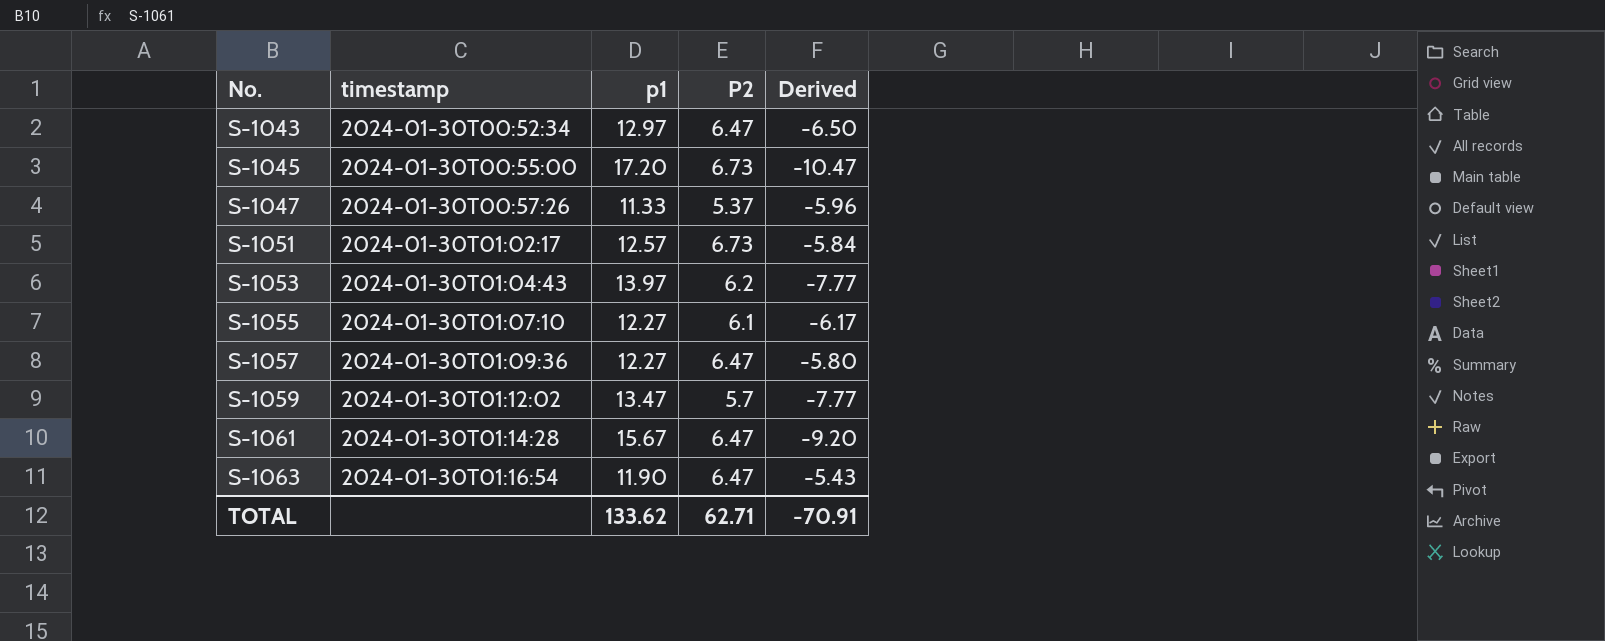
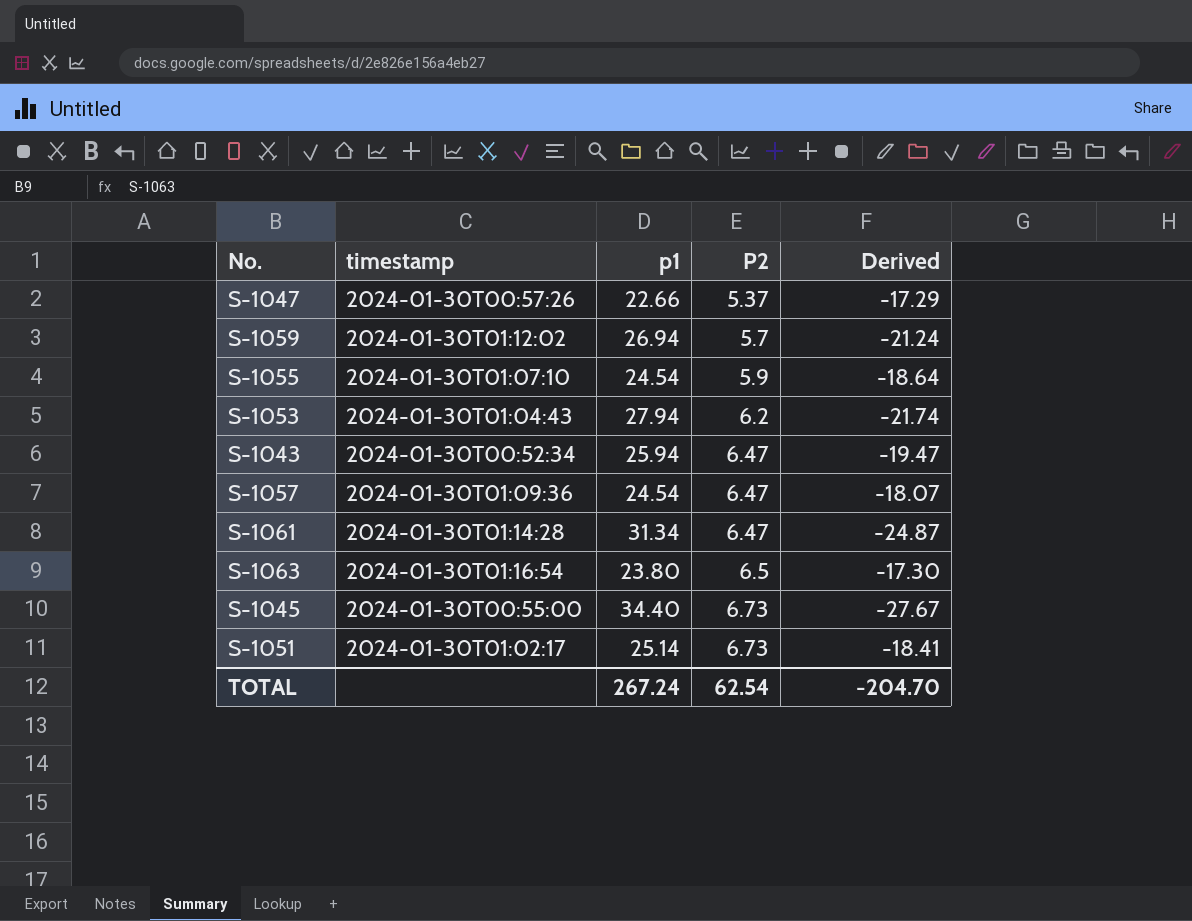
row order: No. ascending -> P2 ascending
S-1047 | p1: 11.33 -> 22.66
S-1047 | Derived: -5.96 -> -17.29
S-1059 | p1: 13.47 -> 26.94
S-1059 | Derived: -7.77 -> -21.24
S-1055 | p1: 12.27 -> 24.54
S-1055 | P2: 6.1 -> 5.9
S-1055 | Derived: -6.17 -> -18.64
S-1053 | p1: 13.97 -> 27.94
S-1053 | Derived: -7.77 -> -21.74
S-1043 | p1: 12.97 -> 25.94
S-1043 | Derived: -6.50 -> -19.47
S-1057 | p1: 12.27 -> 24.54
S-1057 | Derived: -5.80 -> -18.07
S-1061 | p1: 15.67 -> 31.34
S-1061 | Derived: -9.20 -> -24.87
S-1063 | p1: 11.90 -> 23.80
S-1063 | P2: 6.47 -> 6.5
S-1063 | Derived: -5.43 -> -17.30
S-1045 | p1: 17.20 -> 34.40
S-1045 | Derived: -10.47 -> -27.67
S-1051 | p1: 12.57 -> 25.14
S-1051 | Derived: -5.84 -> -18.41
TOTAL | p1: 133.62 -> 267.24
TOTAL | P2: 62.71 -> 62.54
TOTAL | Derived: -70.91 -> -204.70

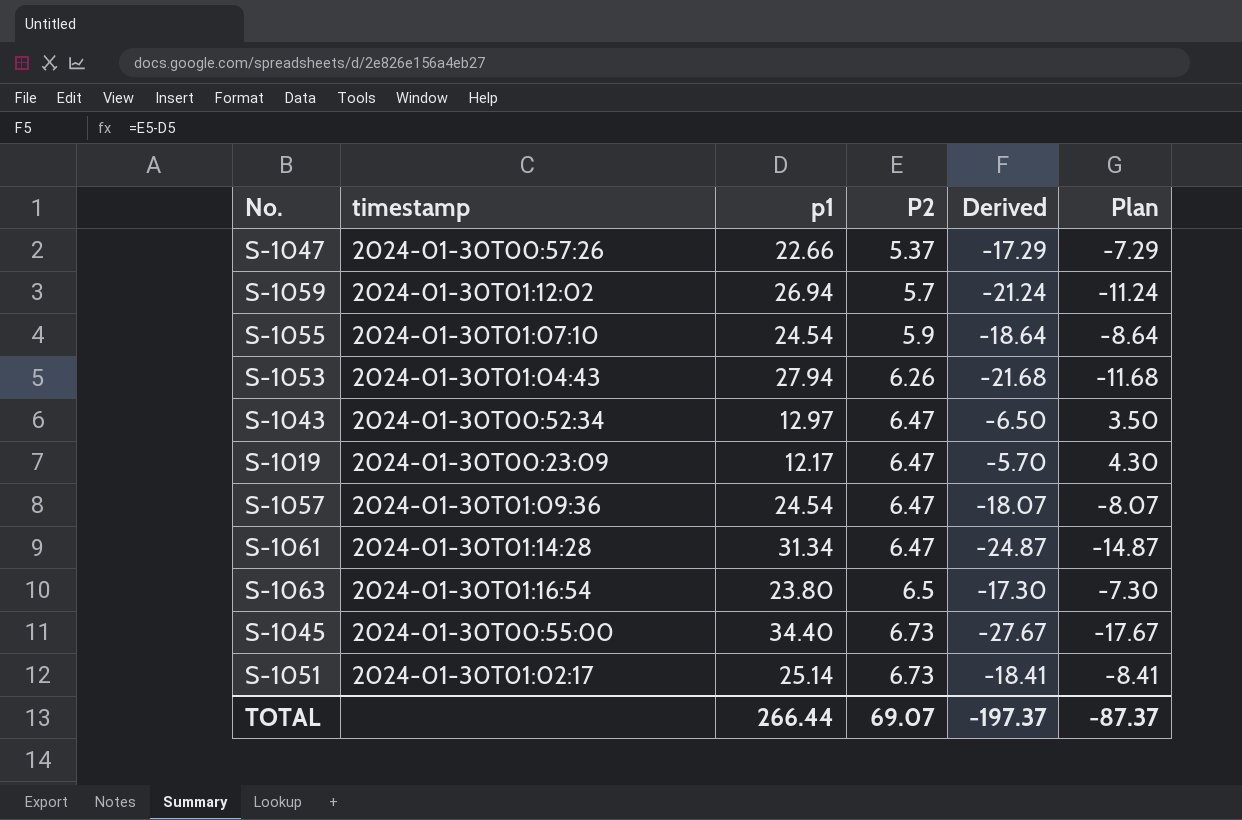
column Plan | formula: none -> [Derived] + 10
S-1053 | P2: 6.2 -> 6.26
S-1053 | Derived: -21.74 -> -21.68
S-1043 | p1: 25.94 -> 12.97
S-1043 | Derived: -19.47 -> -6.50
row S-1019: none -> 2024-01-30T00:23:09 | 12.17 | 6.47 | -5.70 | 4.30
TOTAL | p1: 267.24 -> 266.44
TOTAL | P2: 62.54 -> 69.07
TOTAL | Derived: -204.70 -> -197.37

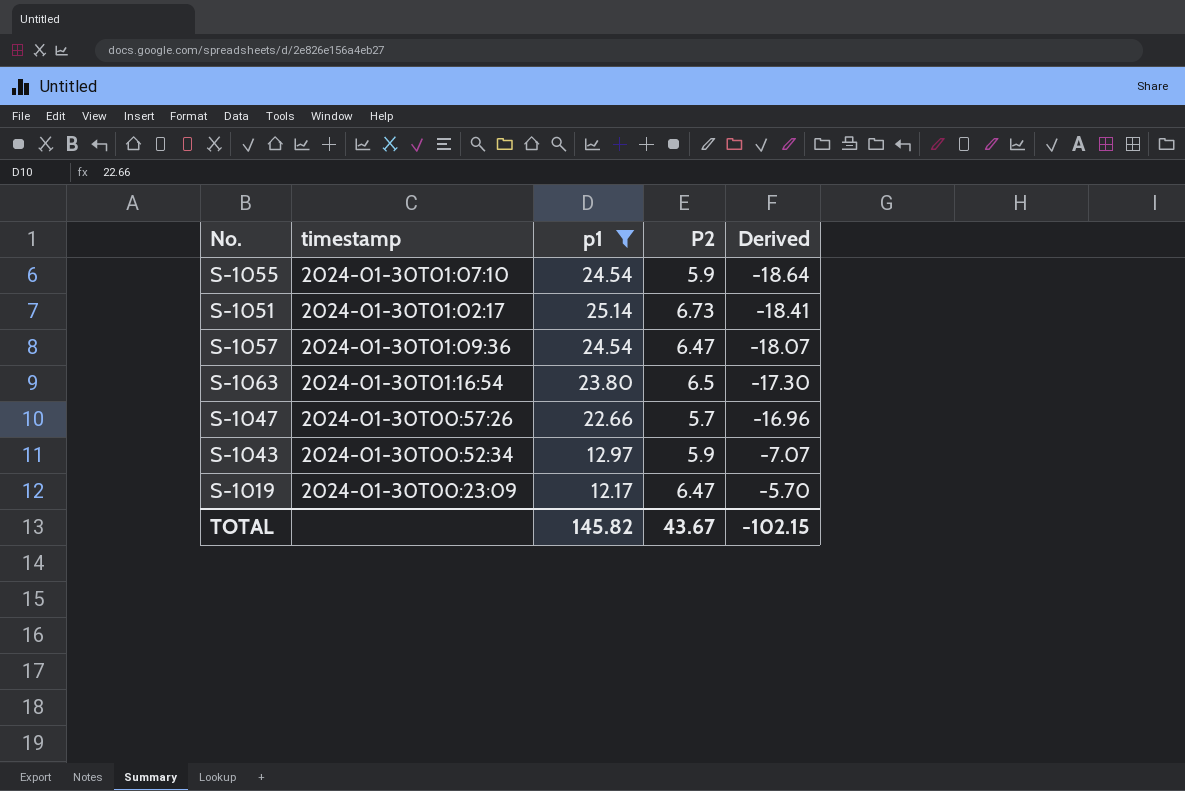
filter: none -> p1 <= 25.14
row order: P2 ascending -> Derived ascending
column Plan | formula: [Derived] + 10 -> none
S-1047 | P2: 5.37 -> 5.7
S-1047 | Derived: -17.29 -> -16.96
S-1043 | P2: 6.47 -> 5.9
S-1043 | Derived: -6.50 -> -7.07
TOTAL | p1: 266.44 -> 145.82
TOTAL | P2: 69.07 -> 43.67
TOTAL | Derived: -197.37 -> -102.15

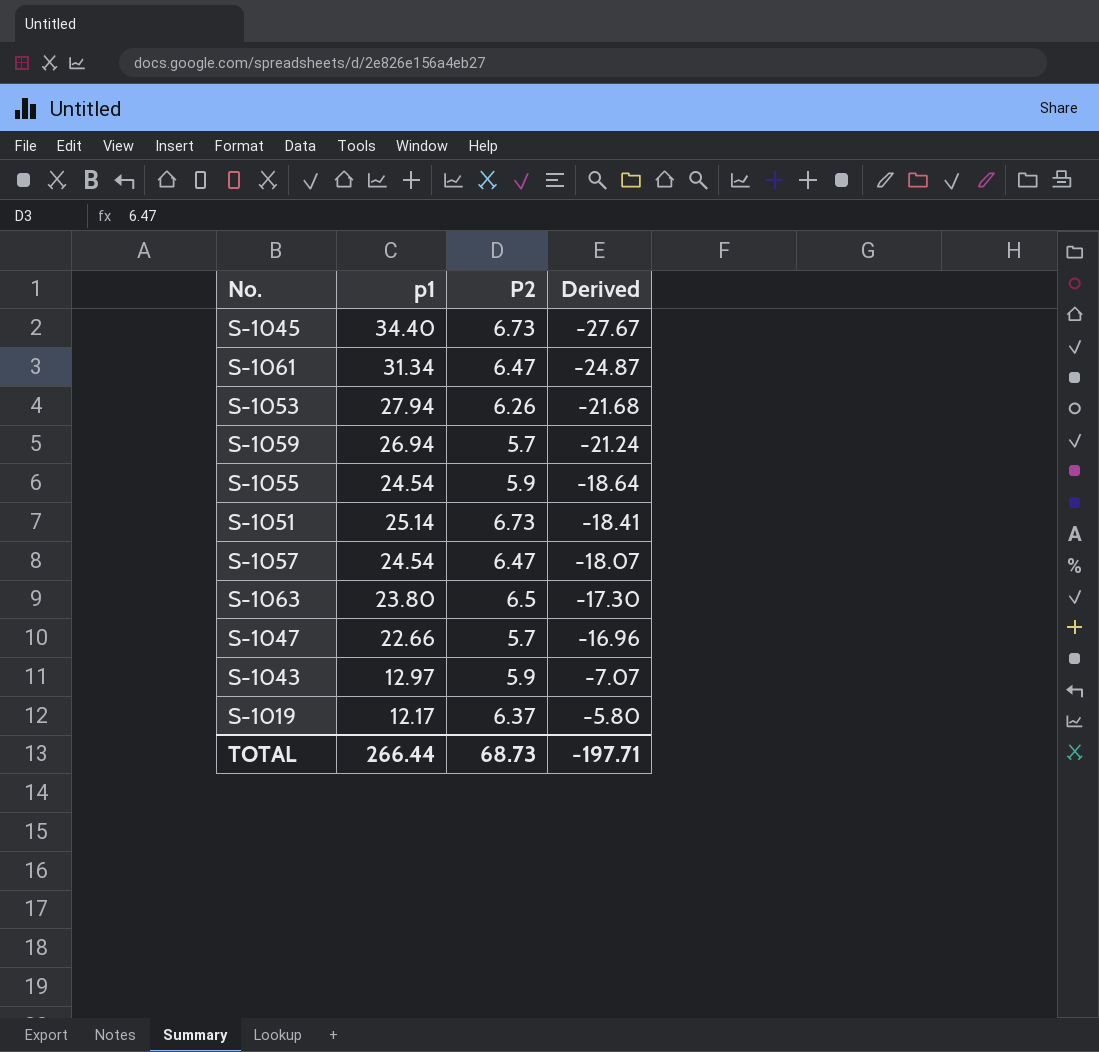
filter: p1 <= 25.14 -> none
column timestamp | position: 2 -> none
S-1019 | P2: 6.47 -> 6.37
S-1019 | Derived: -5.70 -> -5.80
TOTAL | p1: 145.82 -> 266.44
TOTAL | P2: 43.67 -> 68.73
TOTAL | Derived: -102.15 -> -197.71

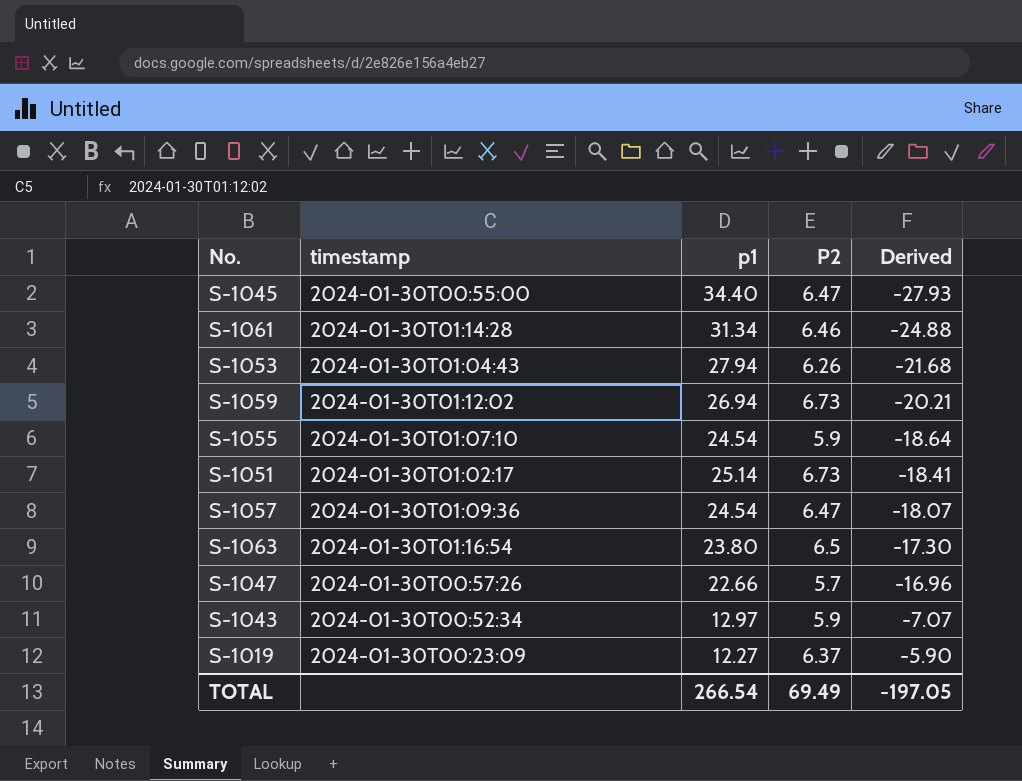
column timestamp | position: none -> 2
S-1045 | P2: 6.73 -> 6.47
S-1045 | Derived: -27.67 -> -27.93
S-1061 | P2: 6.47 -> 6.46
S-1061 | Derived: -24.87 -> -24.88
S-1059 | P2: 5.7 -> 6.73
S-1059 | Derived: -21.24 -> -20.21
S-1019 | p1: 12.17 -> 12.27
S-1019 | Derived: -5.80 -> -5.90
TOTAL | p1: 266.44 -> 266.54
TOTAL | P2: 68.73 -> 69.49
TOTAL | Derived: -197.71 -> -197.05

